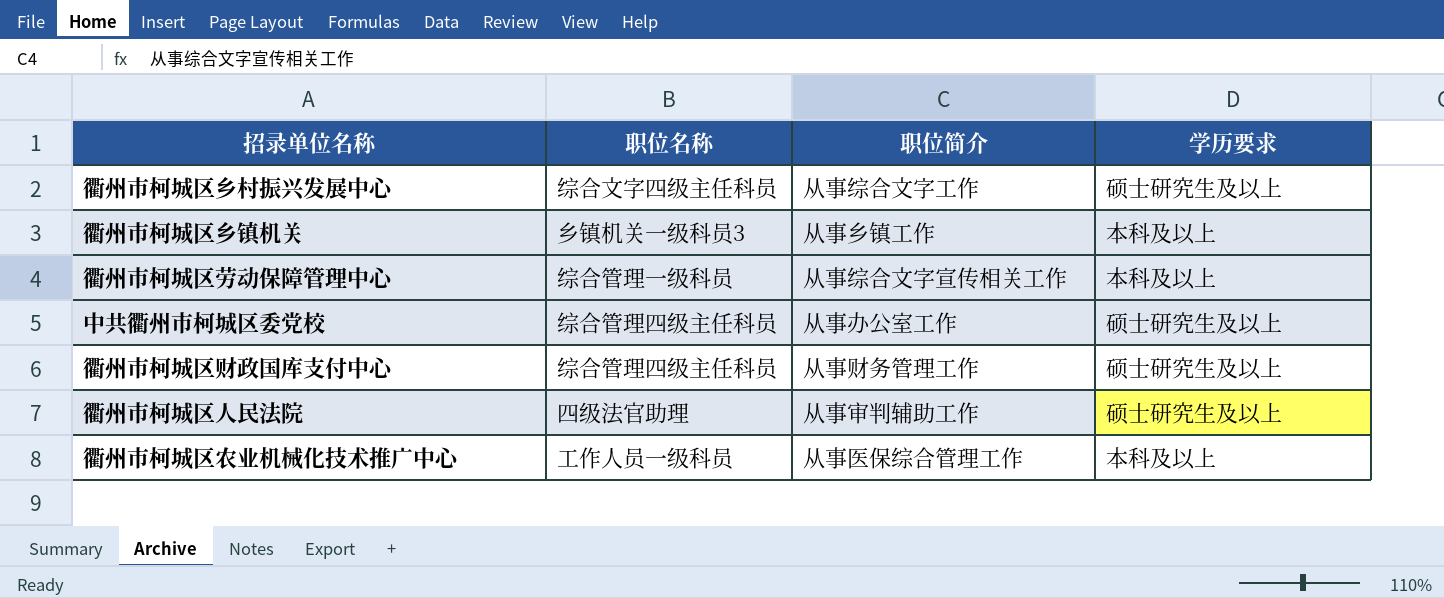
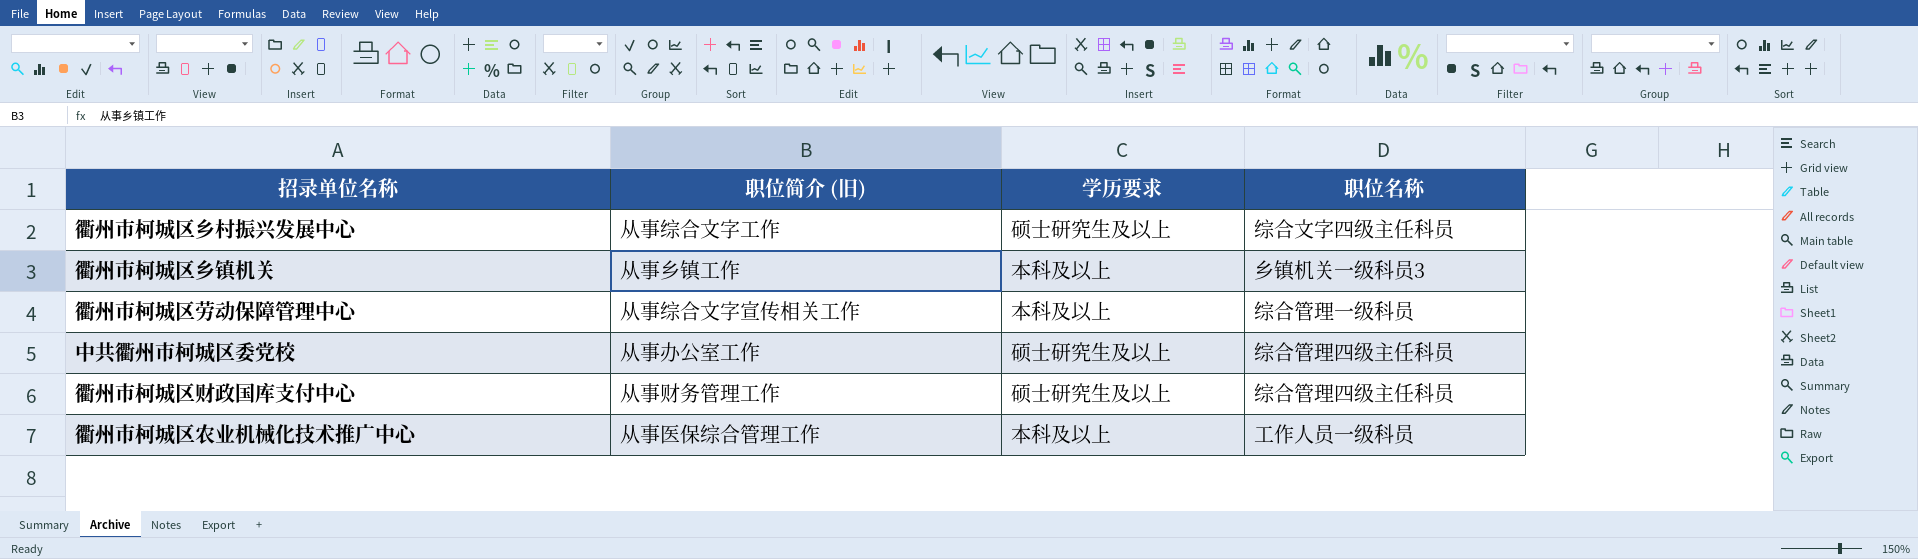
column name: 职位简介 -> 职位简介 (旧)
column 职位名称 | position: 2 -> 4
row 衢州市柯城区人民法院: 四级法官助理 | 从事审判辅助工作 | 硕士研究生及以上 -> none

